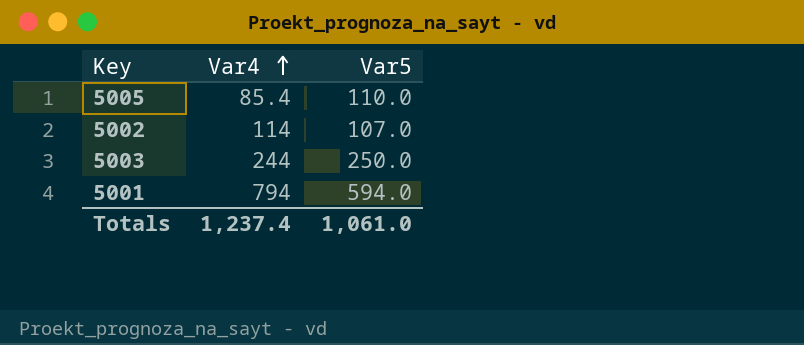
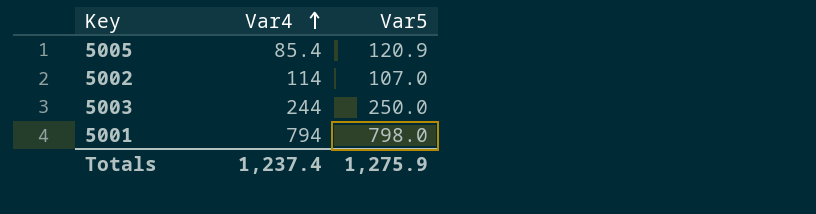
5005 | Var5: 110.0 -> 120.9
5001 | Var5: 594.0 -> 798.0
Totals | Var5: 1,061.0 -> 1,275.9

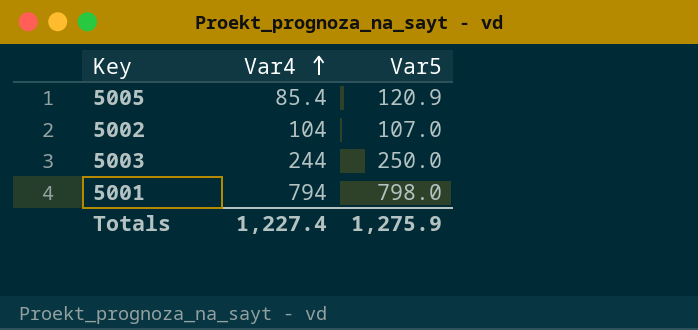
5002 | Var4: 114 -> 104
Totals | Var4: 1,237.4 -> 1,227.4

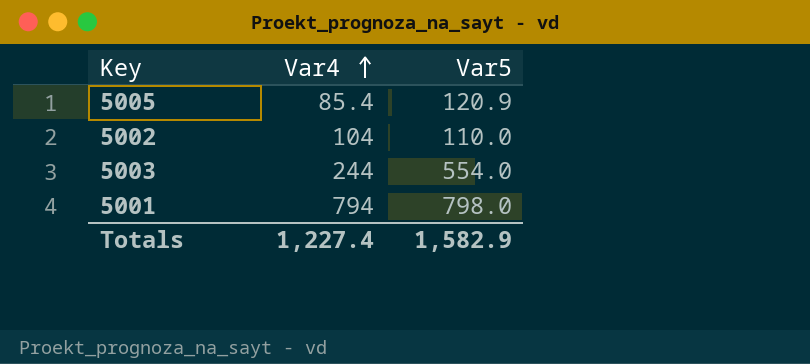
5002 | Var5: 107.0 -> 110.0
5003 | Var5: 250.0 -> 554.0
Totals | Var5: 1,275.9 -> 1,582.9

